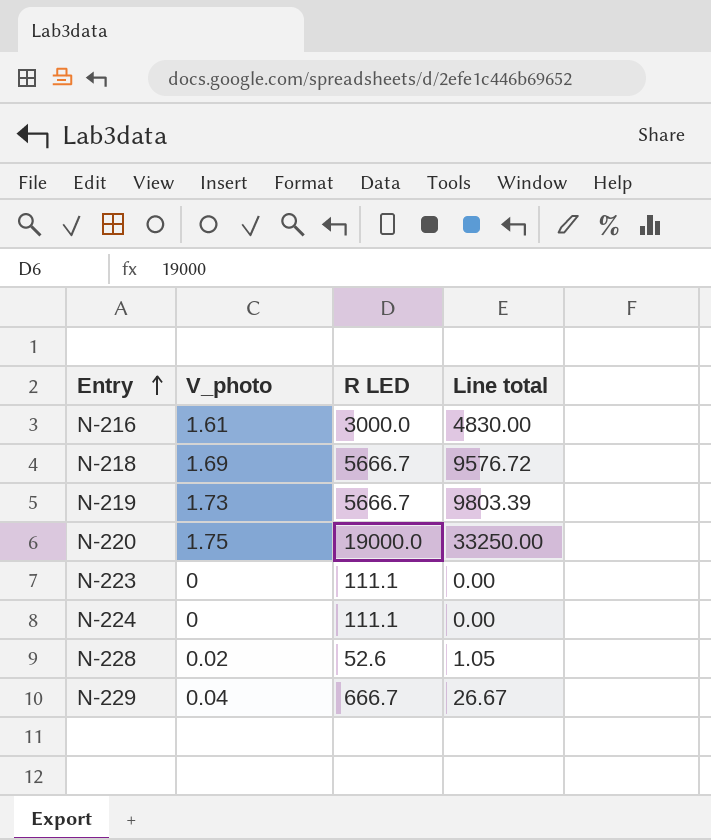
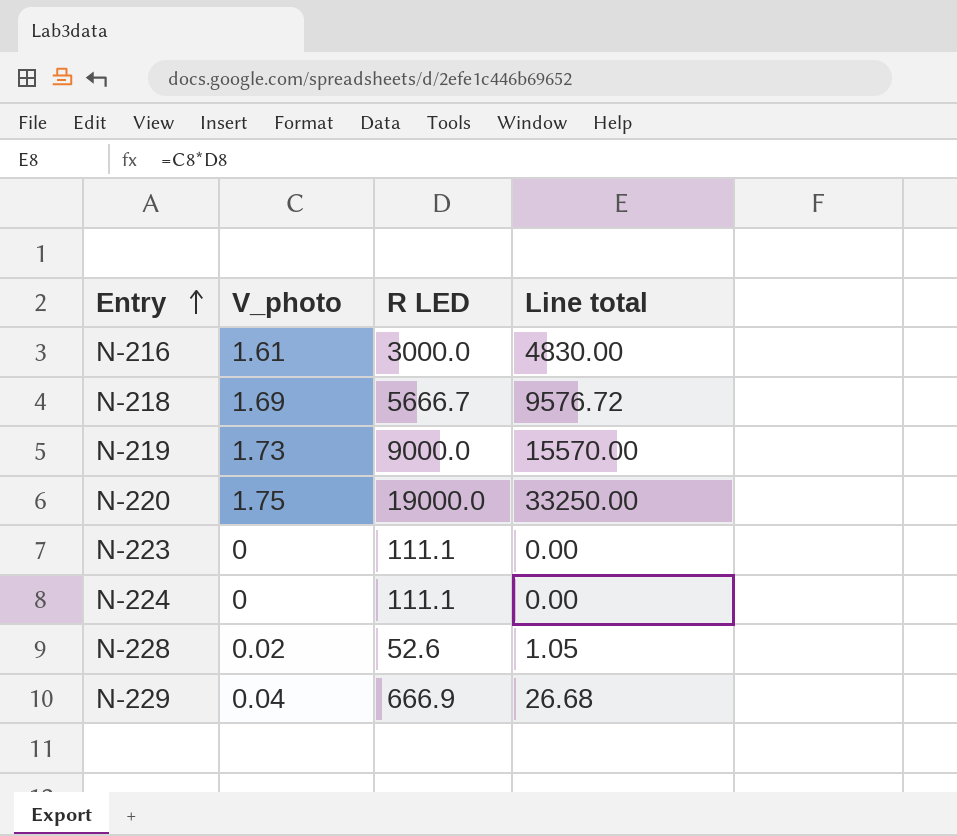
N-219 | R LED: 5666.7 -> 9000.0
N-219 | Line total: 9803.39 -> 15570.00
N-229 | R LED: 666.7 -> 666.9
N-229 | Line total: 26.67 -> 26.68

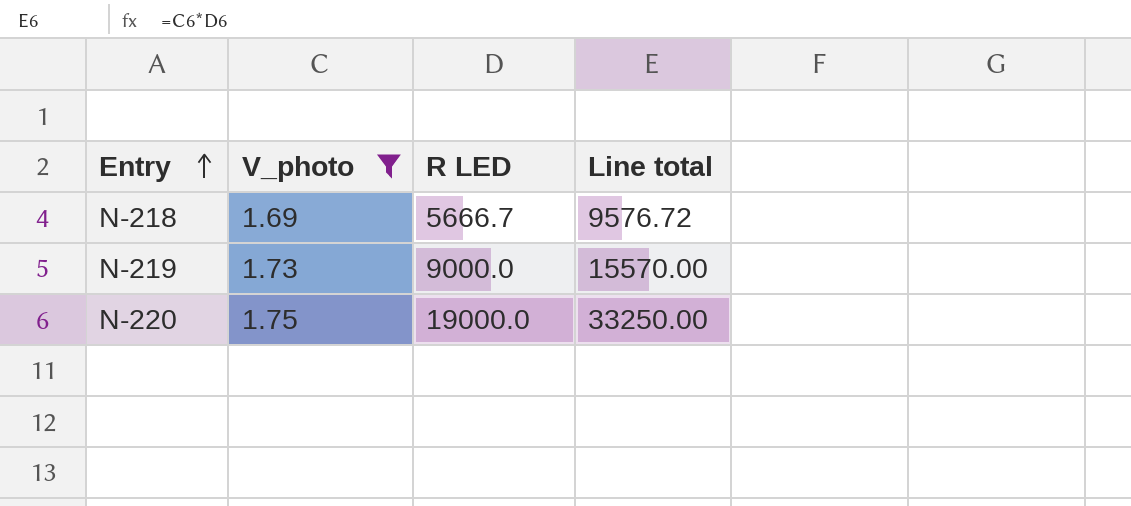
filter: none -> V_photo >= 1.69

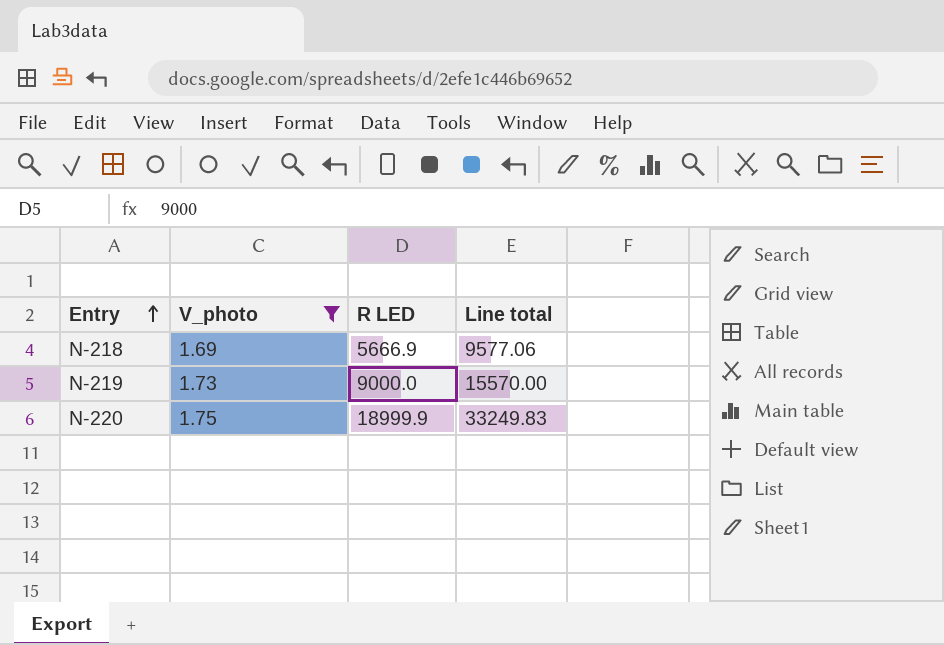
N-218 | R LED: 5666.7 -> 5666.9
N-218 | Line total: 9576.72 -> 9577.06
N-220 | R LED: 19000.0 -> 18999.9
N-220 | Line total: 33250.00 -> 33249.83

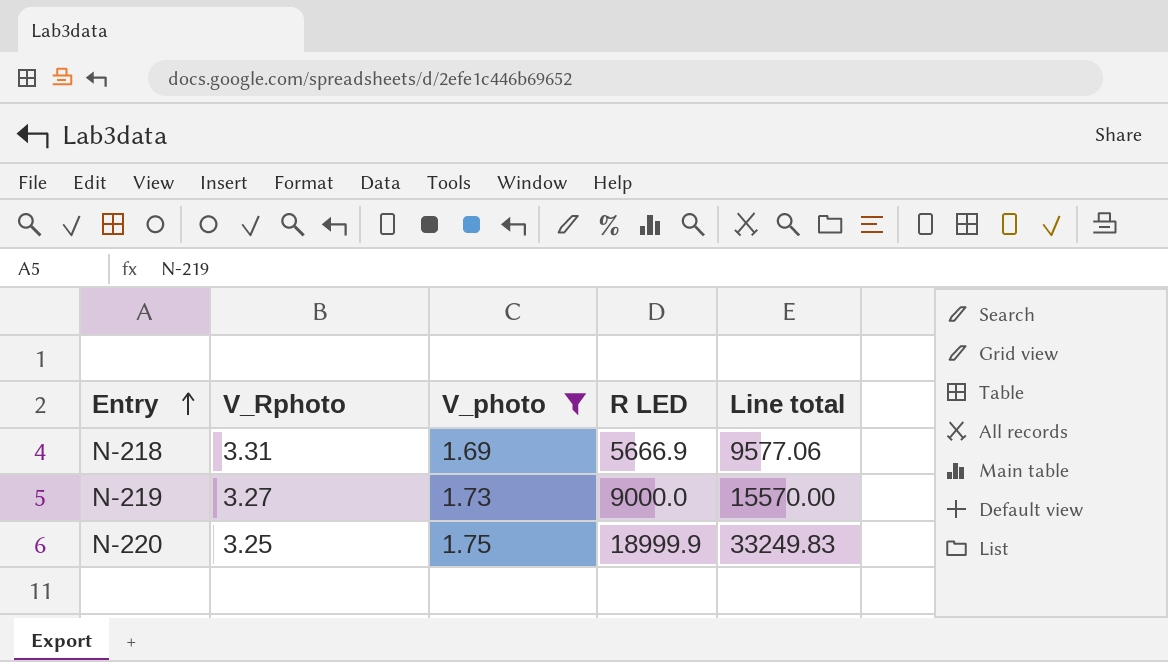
column V_Rphoto | position: none -> 2

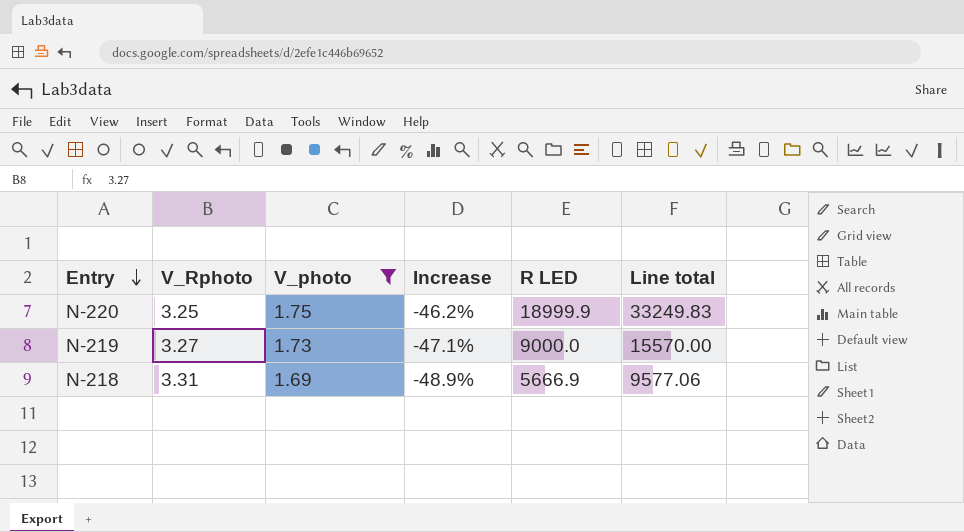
row order: Entry ascending -> Entry descending
column Increase | formula: none -> ([V_photo] - [V_Rphoto]) / [V_Rphoto]

